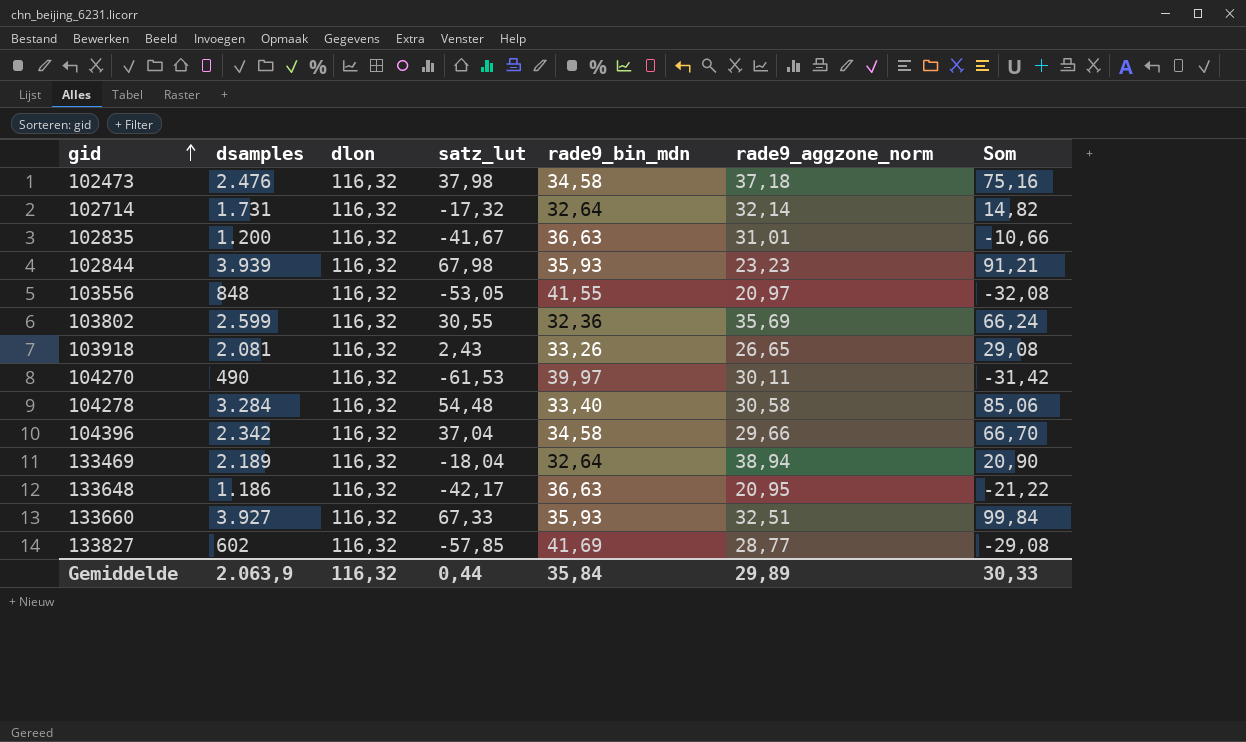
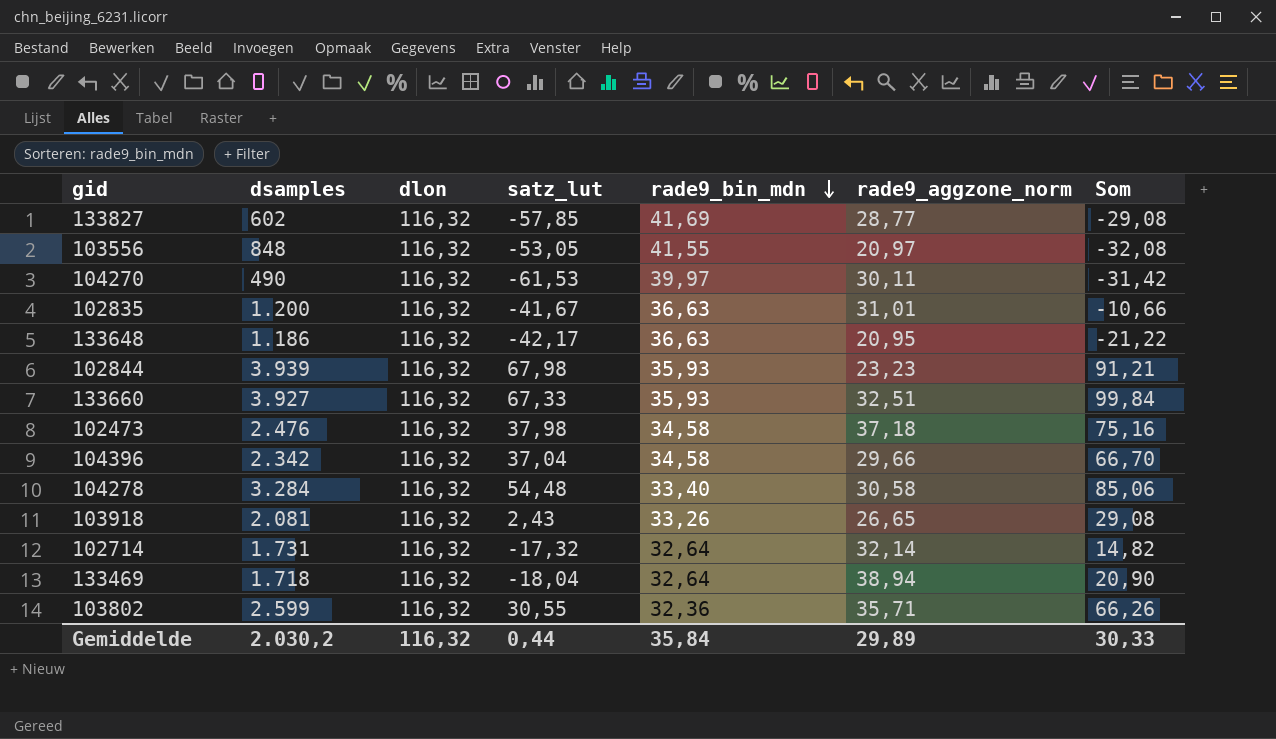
row order: gid ascending -> rade9_bin_mdn descending
133469 | dsamples: 2.189 -> 1.718
103802 | rade9_aggzone_norm: 35,69 -> 35,71
103802 | Som: 66,24 -> 66,26
Gemiddelde | dsamples: 2.063,9 -> 2.030,2

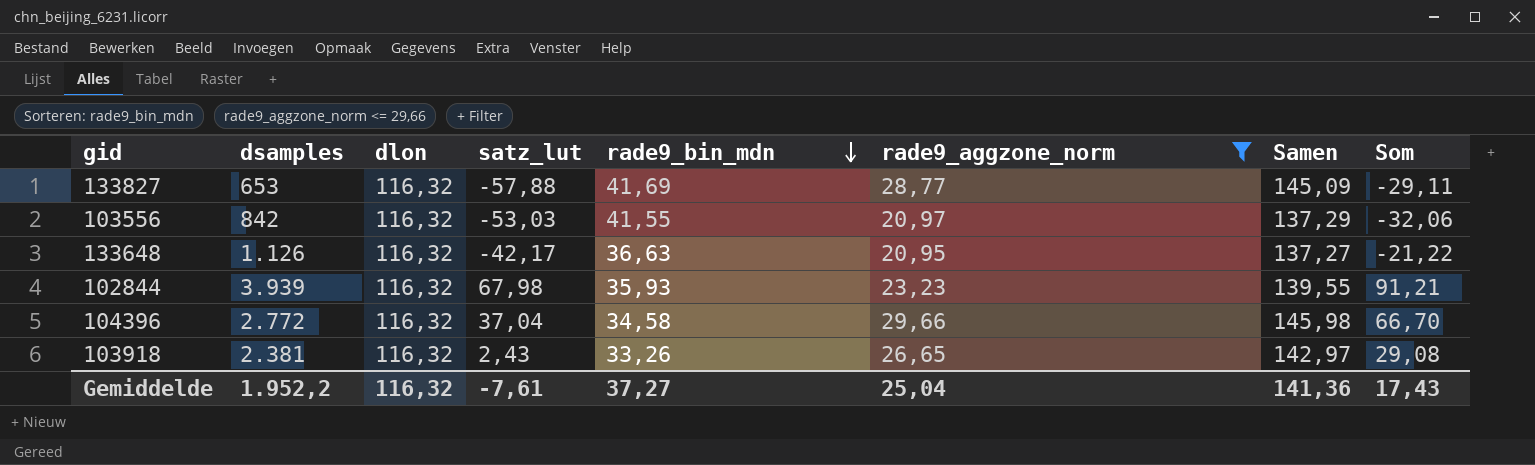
filter: none -> rade9_aggzone_norm <= 29,66
column Samen | formula: none -> [dlon] + [rade9_aggzone_norm]
133827 | dsamples: 602 -> 653
133827 | satz_lut: -57,85 -> -57,88
133827 | Som: -29,08 -> -29,11
103556 | dsamples: 848 -> 842
103556 | satz_lut: -53,05 -> -53,03
103556 | Som: -32,08 -> -32,06
133648 | dsamples: 1.186 -> 1.126
104396 | dsamples: 2.342 -> 2.772
103918 | dsamples: 2.081 -> 2.381
Gemiddelde | dsamples: 2.030,2 -> 1.952,2
Gemiddelde | satz_lut: 0,44 -> -7,61
Gemiddelde | rade9_bin_mdn: 35,84 -> 37,27
Gemiddelde | rade9_aggzone_norm: 29,89 -> 25,04
Gemiddelde | Som: 30,33 -> 17,43

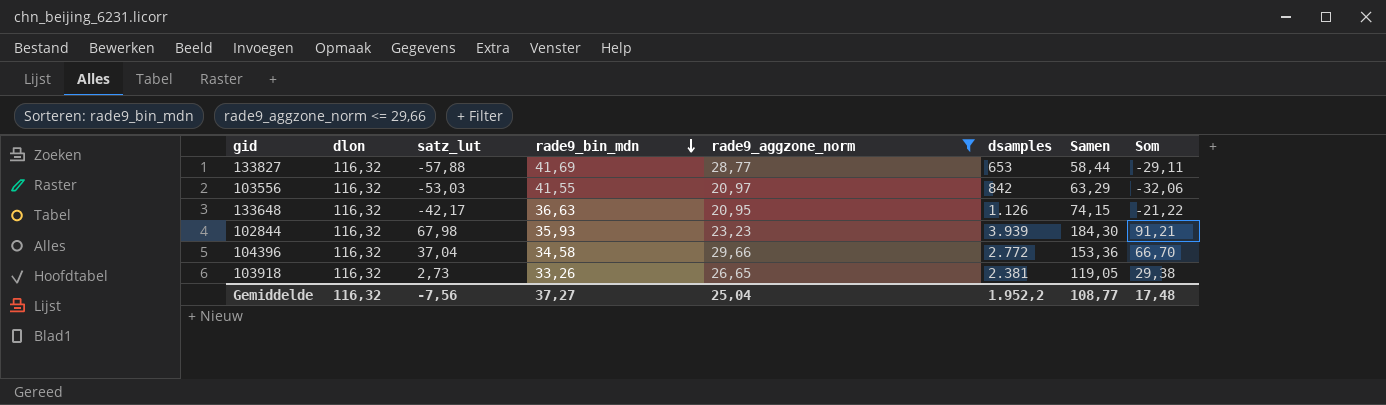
column dsamples | position: 2 -> 6
column Samen | formula: [dlon] + [rade9_aggzone_norm] -> [dlon] + [satz_lut]
103918 | satz_lut: 2,43 -> 2,73
103918 | Som: 29,08 -> 29,38
Gemiddelde | satz_lut: -7,61 -> -7,56
Gemiddelde | Samen: 141,36 -> 108,77
Gemiddelde | Som: 17,43 -> 17,48

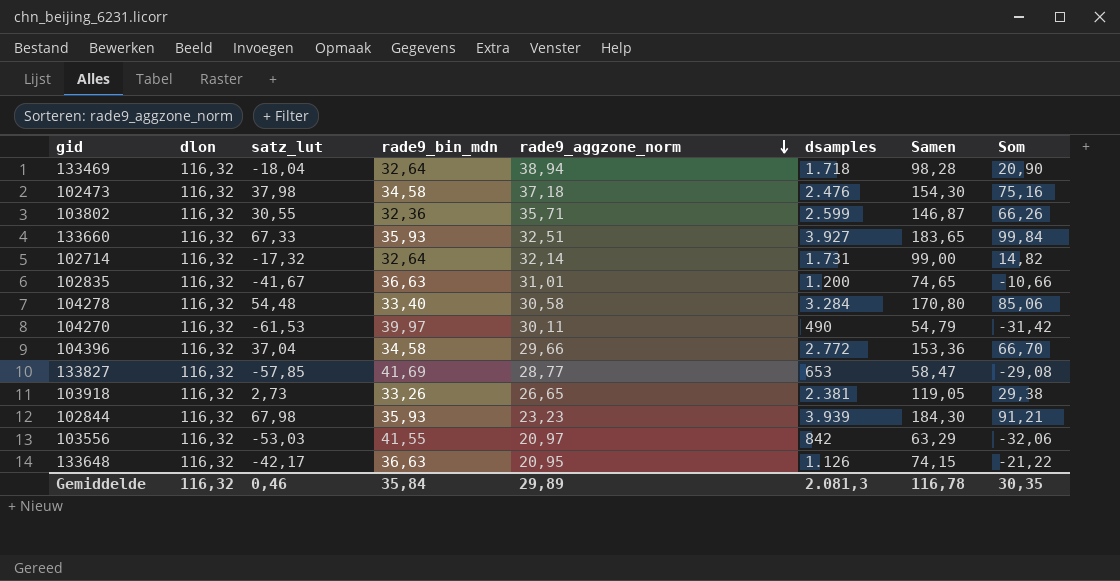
filter: rade9_aggzone_norm <= 29,66 -> none
row order: rade9_bin_mdn descending -> rade9_aggzone_norm descending
133827 | satz_lut: -57,88 -> -57,85
133827 | Samen: 58,44 -> 58,47
133827 | Som: -29,11 -> -29,08
Gemiddelde | satz_lut: -7,56 -> 0,46
Gemiddelde | rade9_bin_mdn: 37,27 -> 35,84
Gemiddelde | rade9_aggzone_norm: 25,04 -> 29,89
Gemiddelde | dsamples: 1.952,2 -> 2.081,3
Gemiddelde | Samen: 108,77 -> 116,78
Gemiddelde | Som: 17,48 -> 30,35

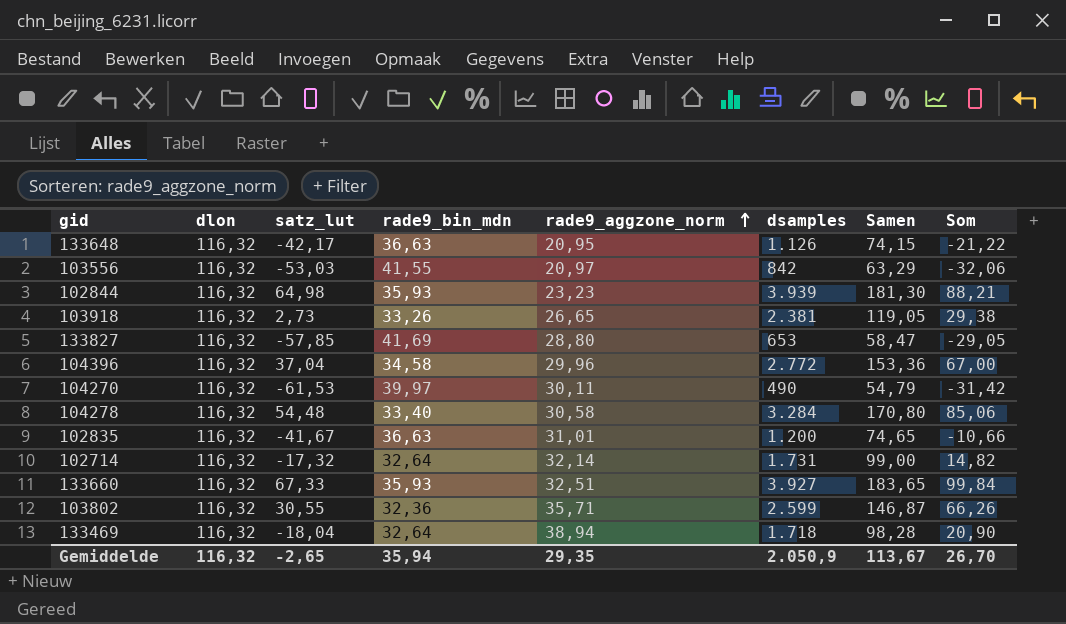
row order: rade9_aggzone_norm descending -> rade9_aggzone_norm ascending
row 102473: 116,32 | 37,98 | 34,58 | 37,18 | 2.476 | 154,30 | 75,16 -> none
102844 | satz_lut: 67,98 -> 64,98
102844 | Samen: 184,30 -> 181,30
102844 | Som: 91,21 -> 88,21
133827 | rade9_aggzone_norm: 28,77 -> 28,80
133827 | Som: -29,08 -> -29,05
104396 | rade9_aggzone_norm: 29,66 -> 29,96
104396 | Som: 66,70 -> 67,00
Gemiddelde | satz_lut: 0,46 -> -2,65
Gemiddelde | rade9_bin_mdn: 35,84 -> 35,94
Gemiddelde | rade9_aggzone_norm: 29,89 -> 29,35
Gemiddelde | dsamples: 2.081,3 -> 2.050,9
Gemiddelde | Samen: 116,78 -> 113,67
Gemiddelde | Som: 30,35 -> 26,70

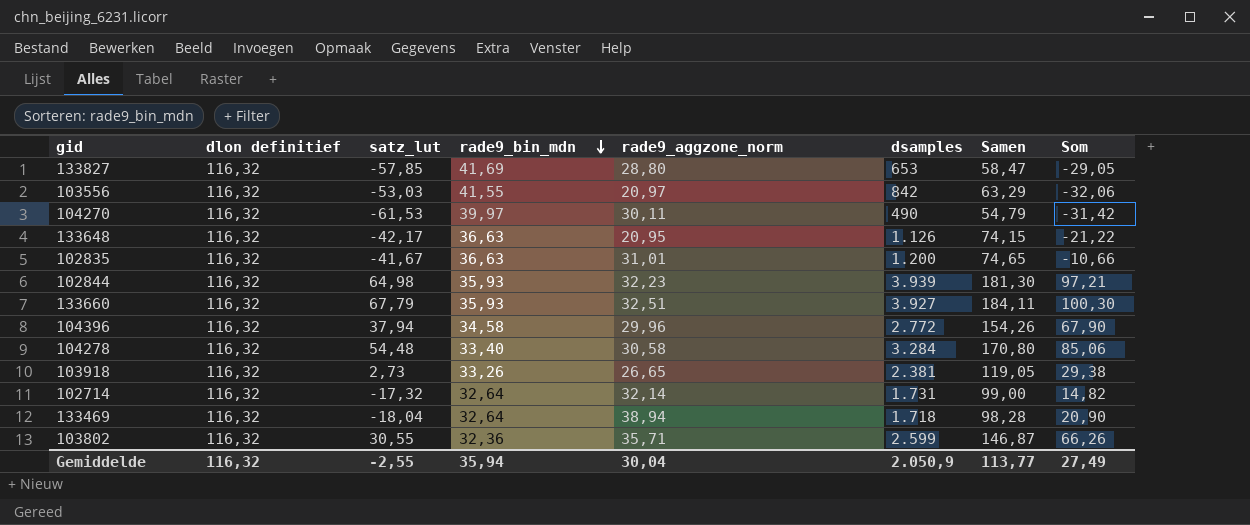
row order: rade9_aggzone_norm ascending -> rade9_bin_mdn descending
column name: dlon -> dlon definitief
102844 | rade9_aggzone_norm: 23,23 -> 32,23
102844 | Som: 88,21 -> 97,21
133660 | satz_lut: 67,33 -> 67,79
133660 | Samen: 183,65 -> 184,11
133660 | Som: 99,84 -> 100,30
104396 | satz_lut: 37,04 -> 37,94
104396 | Samen: 153,36 -> 154,26
104396 | Som: 67,00 -> 67,90
Gemiddelde | satz_lut: -2,65 -> -2,55
Gemiddelde | rade9_aggzone_norm: 29,35 -> 30,04
Gemiddelde | Samen: 113,67 -> 113,77
Gemiddelde | Som: 26,70 -> 27,49

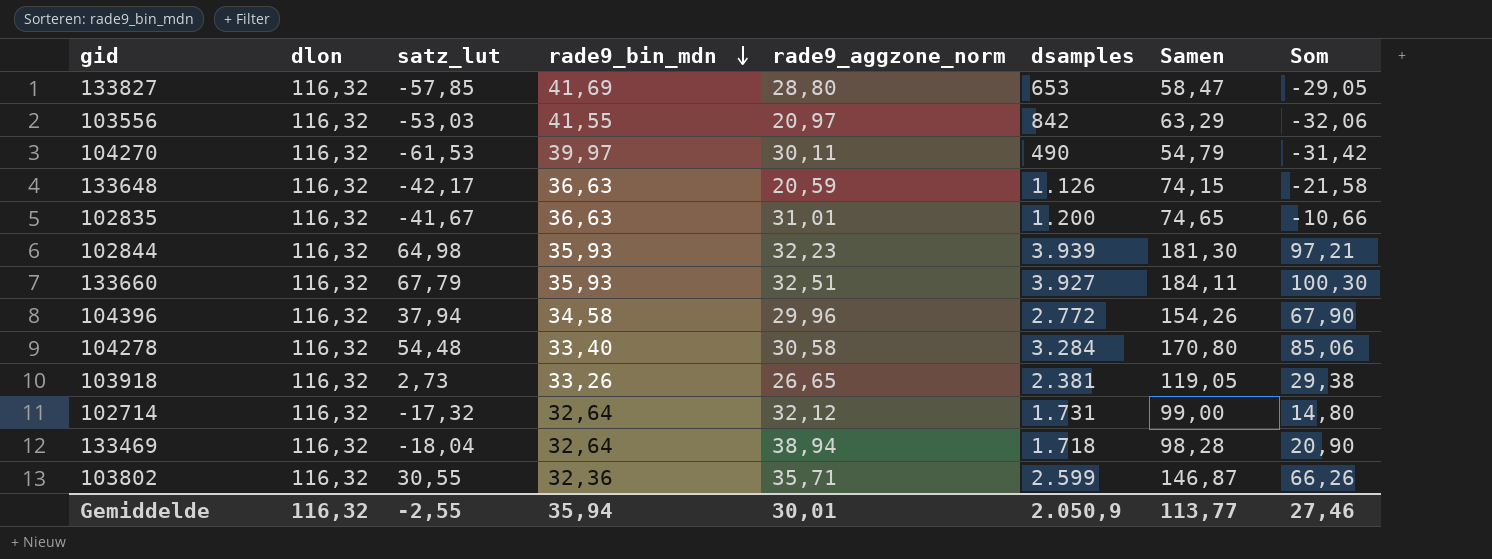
column name: dlon definitief -> dlon
133648 | rade9_aggzone_norm: 20,95 -> 20,59
133648 | Som: -21,22 -> -21,58
102714 | rade9_aggzone_norm: 32,14 -> 32,12
102714 | Som: 14,82 -> 14,80
Gemiddelde | rade9_aggzone_norm: 30,04 -> 30,01
Gemiddelde | Som: 27,49 -> 27,46

